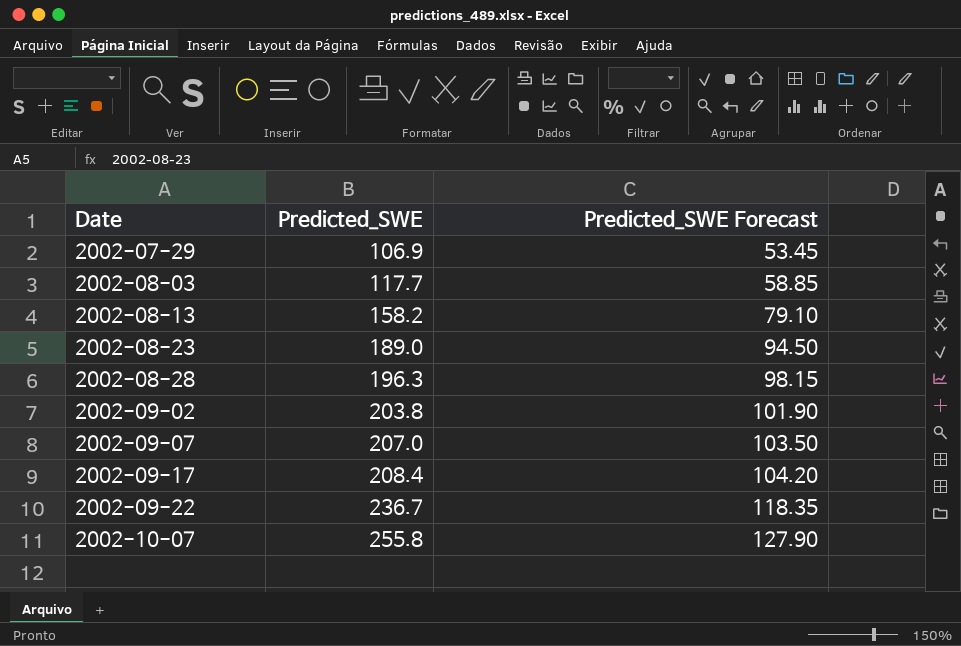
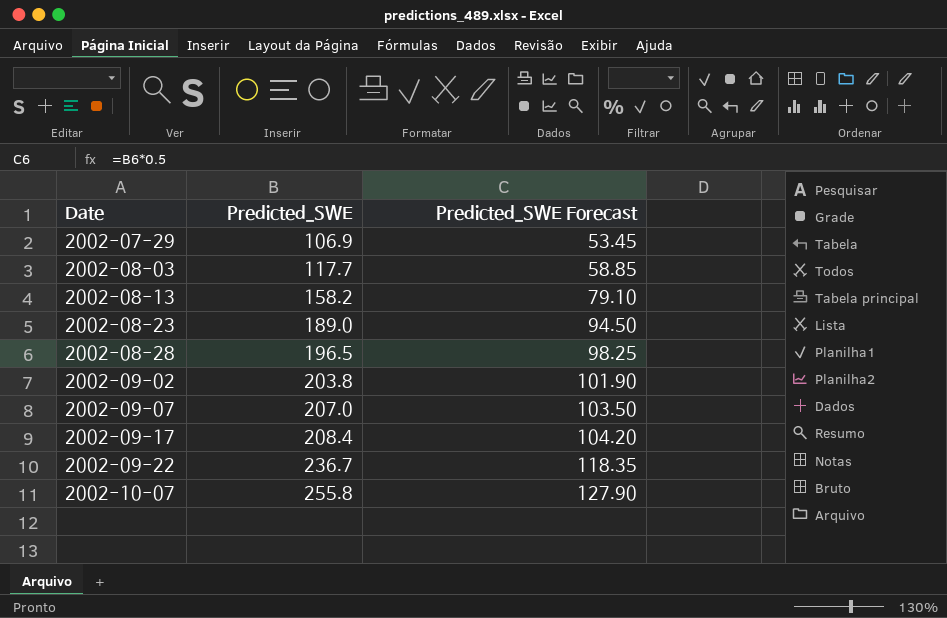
2002-08-28 | Predicted_SWE: 196.3 -> 196.5
2002-08-28 | Predicted_SWE Forecast: 98.15 -> 98.25

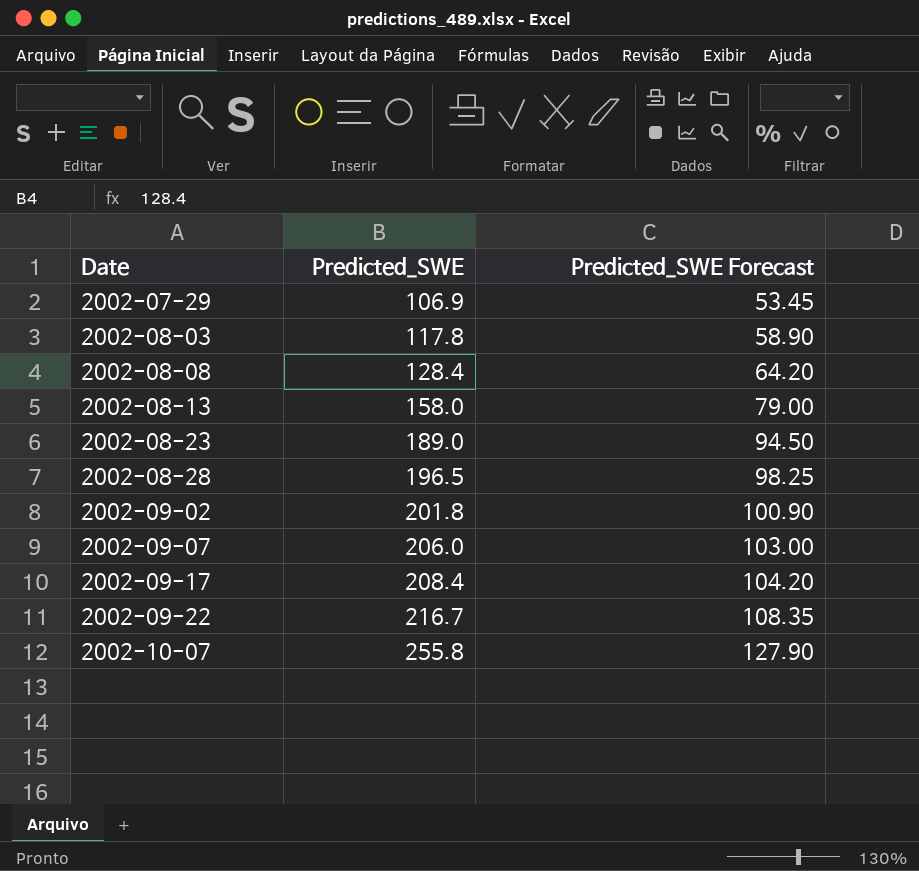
2002-08-03 | Predicted_SWE: 117.7 -> 117.8
2002-08-03 | Predicted_SWE Forecast: 58.85 -> 58.90
row 2002-08-08: none -> 128.4 | 64.20
2002-08-13 | Predicted_SWE: 158.2 -> 158.0
2002-08-13 | Predicted_SWE Forecast: 79.10 -> 79.00
2002-09-02 | Predicted_SWE: 203.8 -> 201.8
2002-09-02 | Predicted_SWE Forecast: 101.90 -> 100.90
2002-09-07 | Predicted_SWE: 207.0 -> 206.0
2002-09-07 | Predicted_SWE Forecast: 103.50 -> 103.00
2002-09-22 | Predicted_SWE: 236.7 -> 216.7
2002-09-22 | Predicted_SWE Forecast: 118.35 -> 108.35

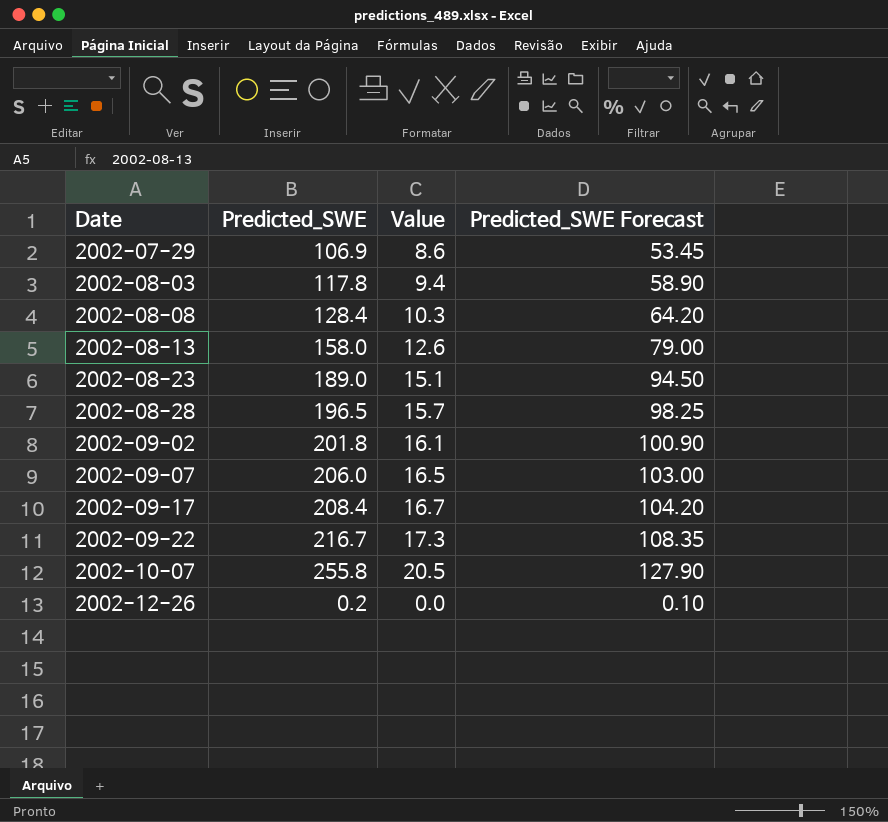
column Value | formula: none -> [Predicted_SWE] * 0.08
row 2002-12-26: none -> 0.2 | 0.0 | 0.10

